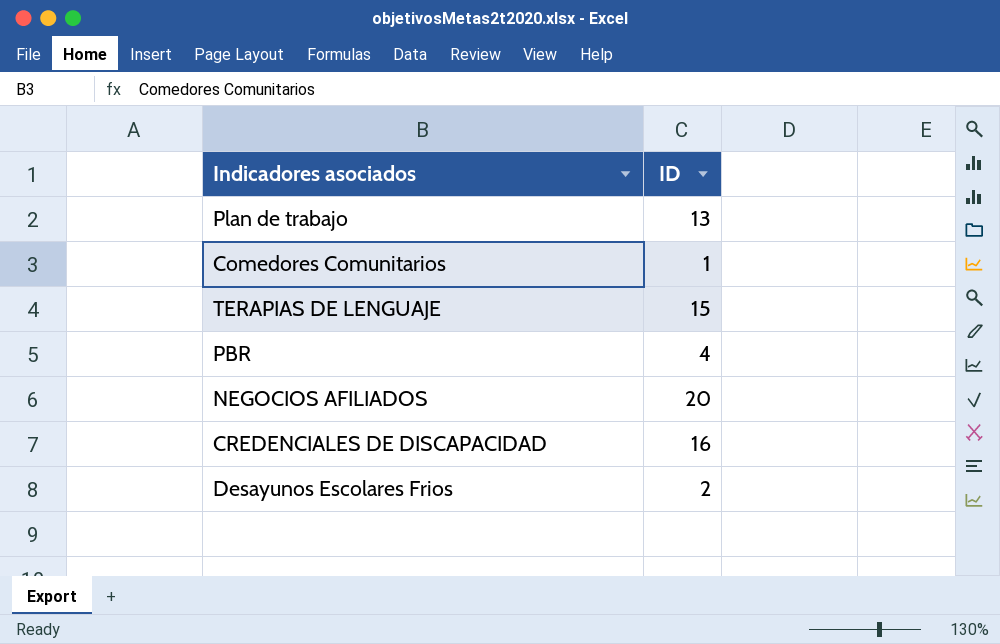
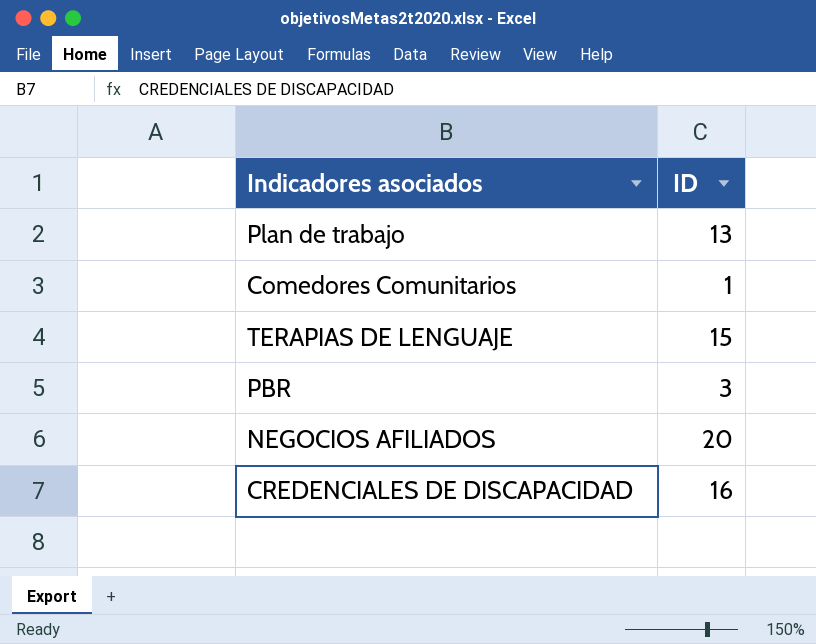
row Desayunos Escolares Frios: 2 -> none
PBR | ID: 4 -> 3

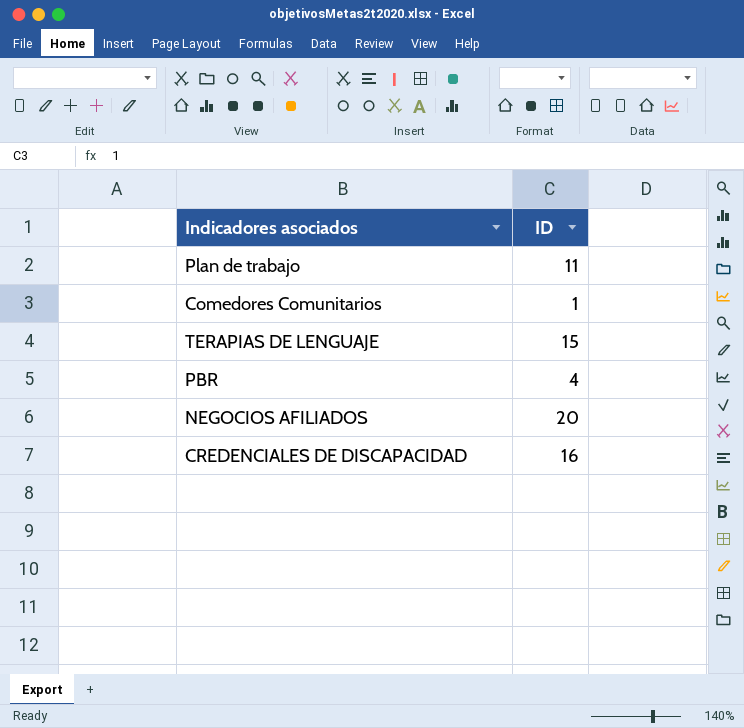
Plan de trabajo | ID: 13 -> 11
PBR | ID: 3 -> 4

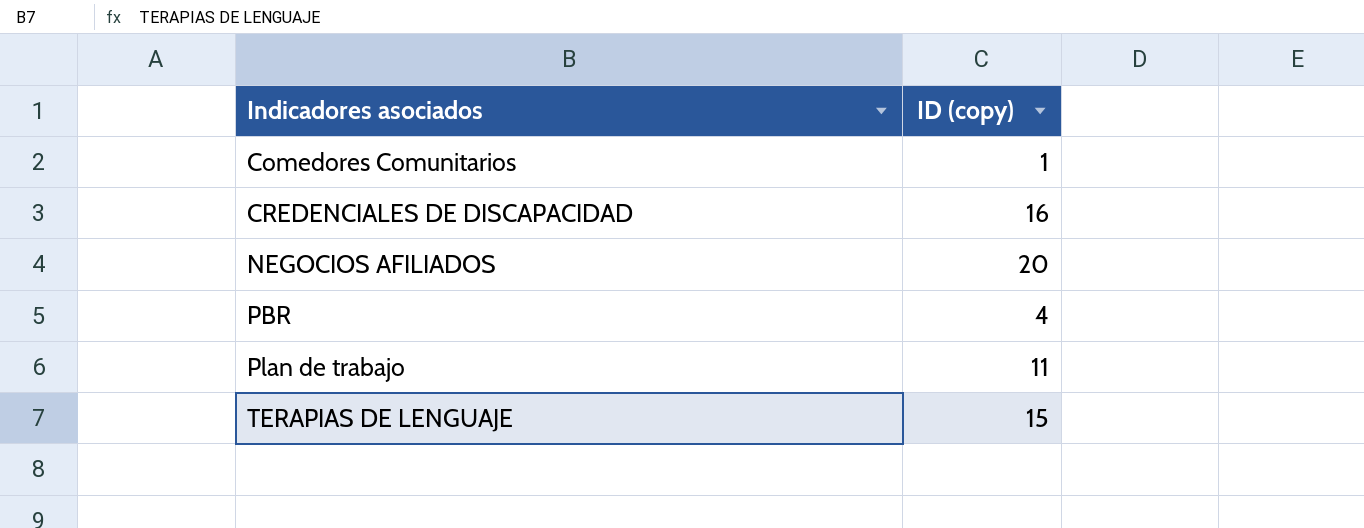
row order: none -> Indicadores asociados ascending
column name: ID -> ID (copy)

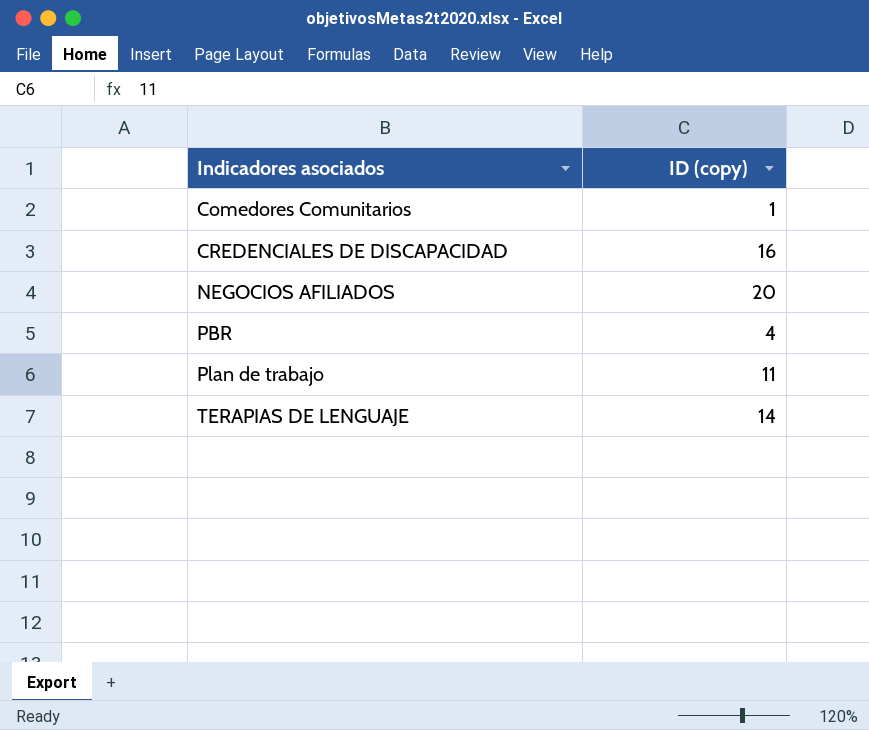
TERAPIAS DE LENGUAJE | ID (copy): 15 -> 14

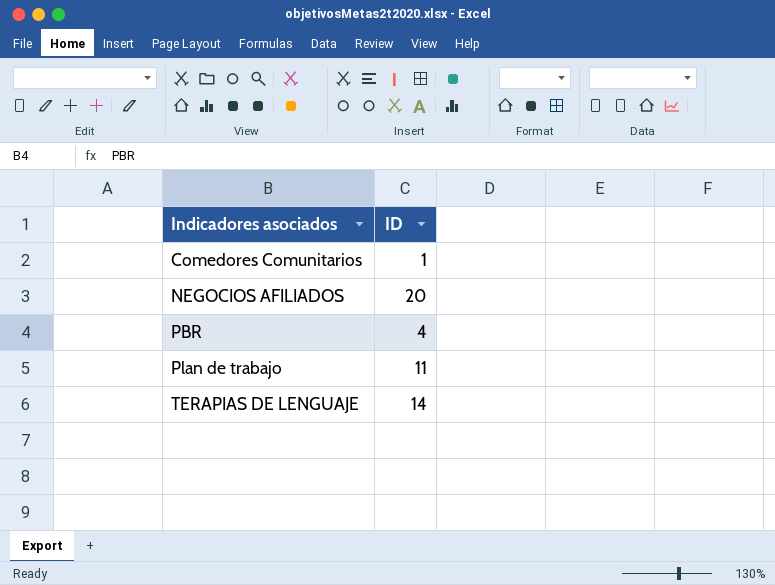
column name: ID (copy) -> ID
row CREDENCIALES DE DISCAPACIDAD: 16 -> none

